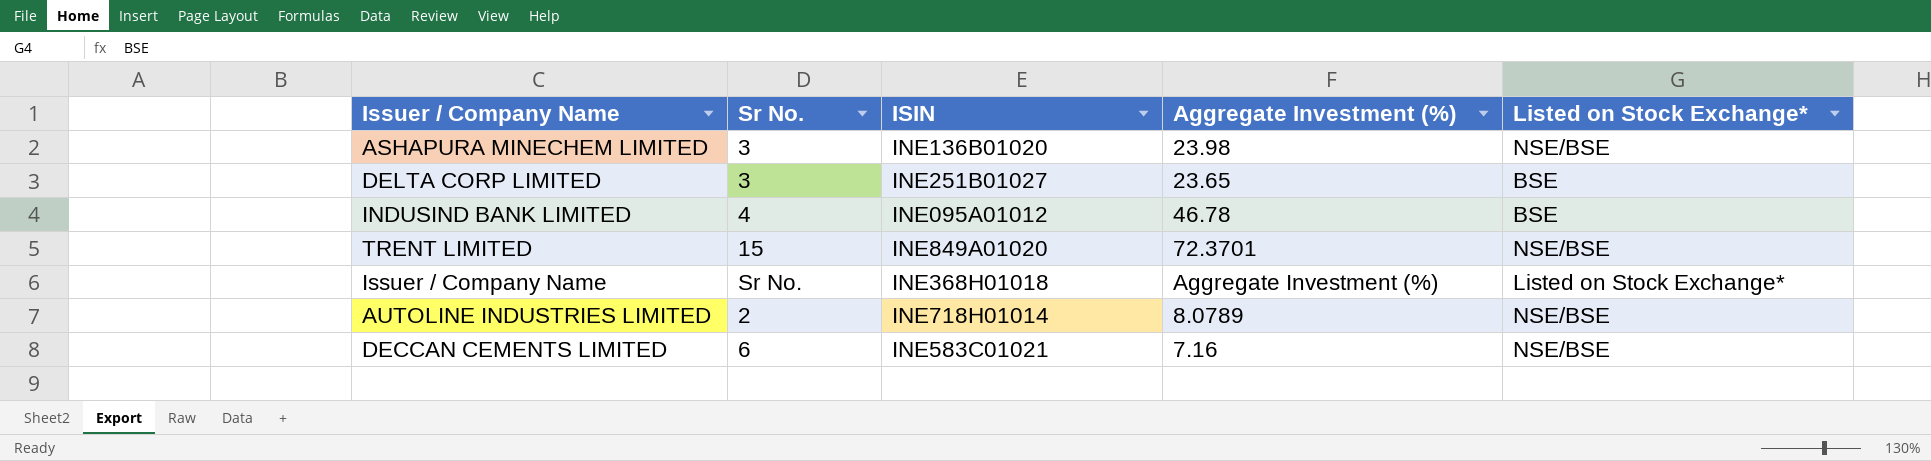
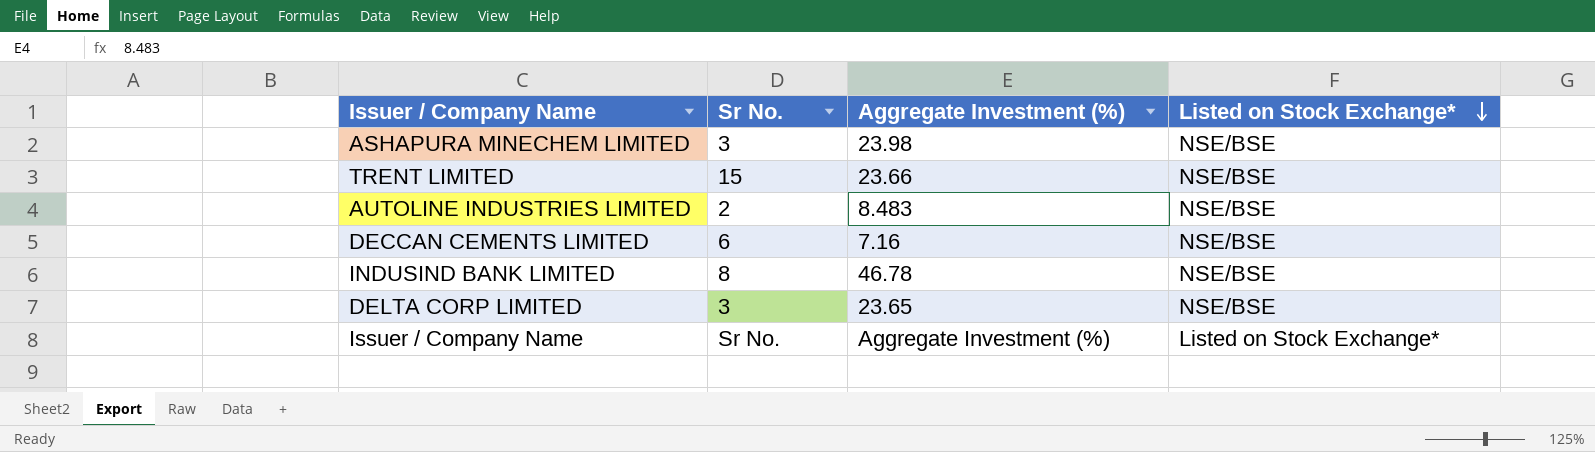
row order: none -> Listed on Stock Exchange* descending
column ISIN | position: 3 -> none
TRENT LIMITED | Aggregate Investment (%): 72.3701 -> 23.66
AUTOLINE INDUSTRIES LIMITED | Aggregate Investment (%): 8.0789 -> 8.483
INDUSIND BANK LIMITED | Sr No.: 4 -> 8
INDUSIND BANK LIMITED | Listed on Stock Exchange*: BSE -> NSE/BSE
DELTA CORP LIMITED | Listed on Stock Exchange*: BSE -> NSE/BSE

